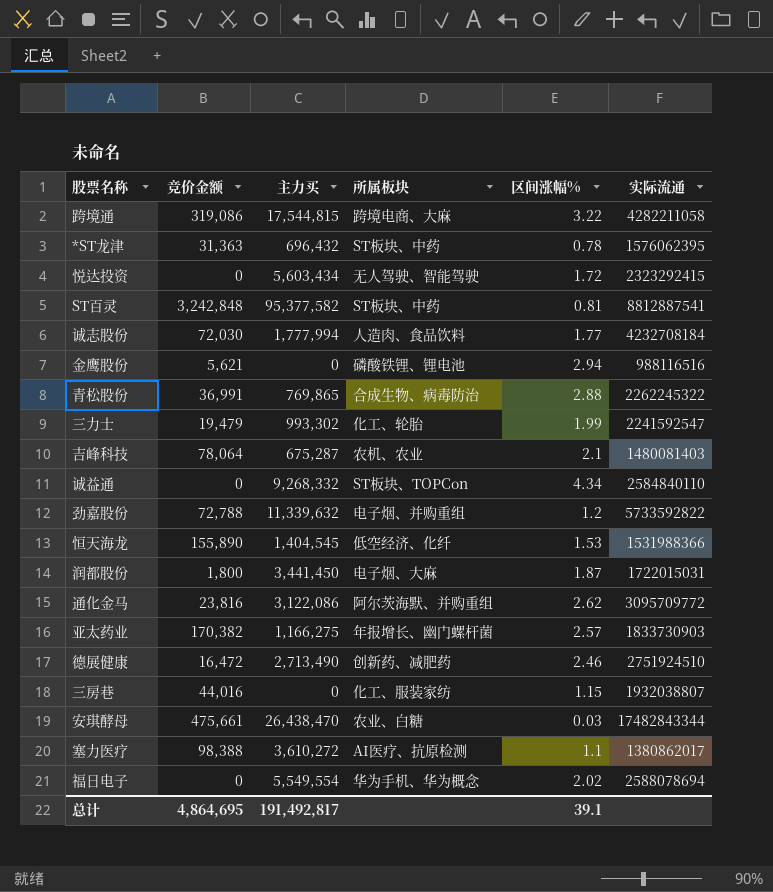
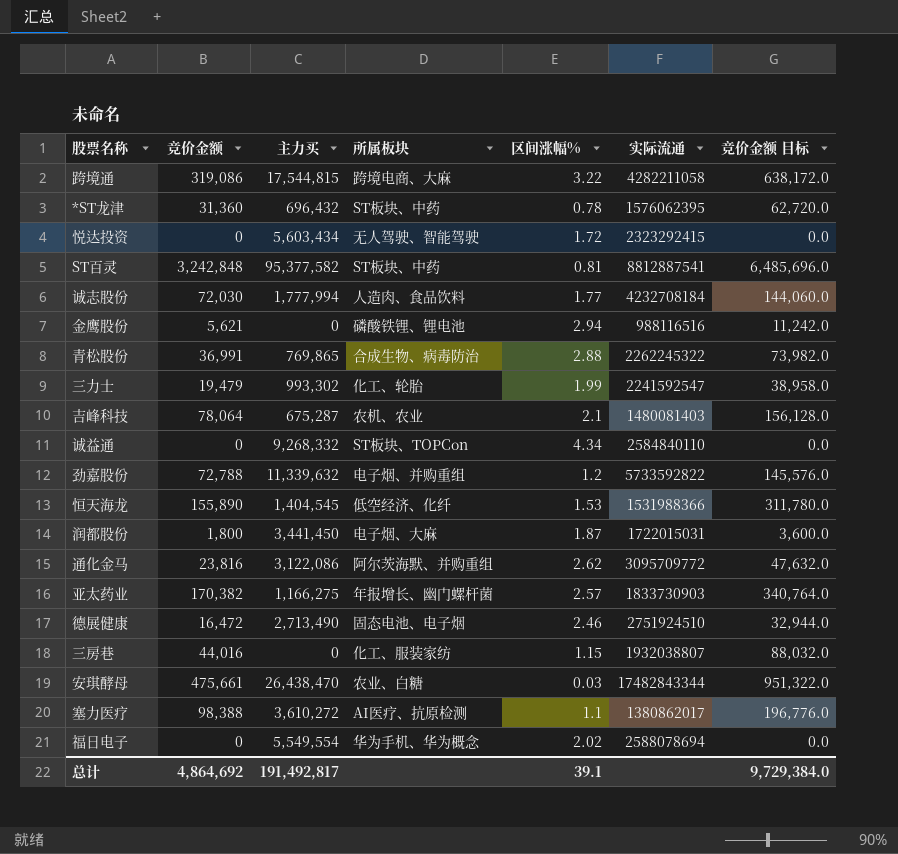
column 竞价金额 目标 | formula: none -> [竞价金额] * 2
*ST龙津 | 竞价金额: 31,363 -> 31,360
德展健康 | 所属板块: 创新药、减肥药 -> 固态电池、电子烟
总计 | 竞价金额: 4,864,695 -> 4,864,692

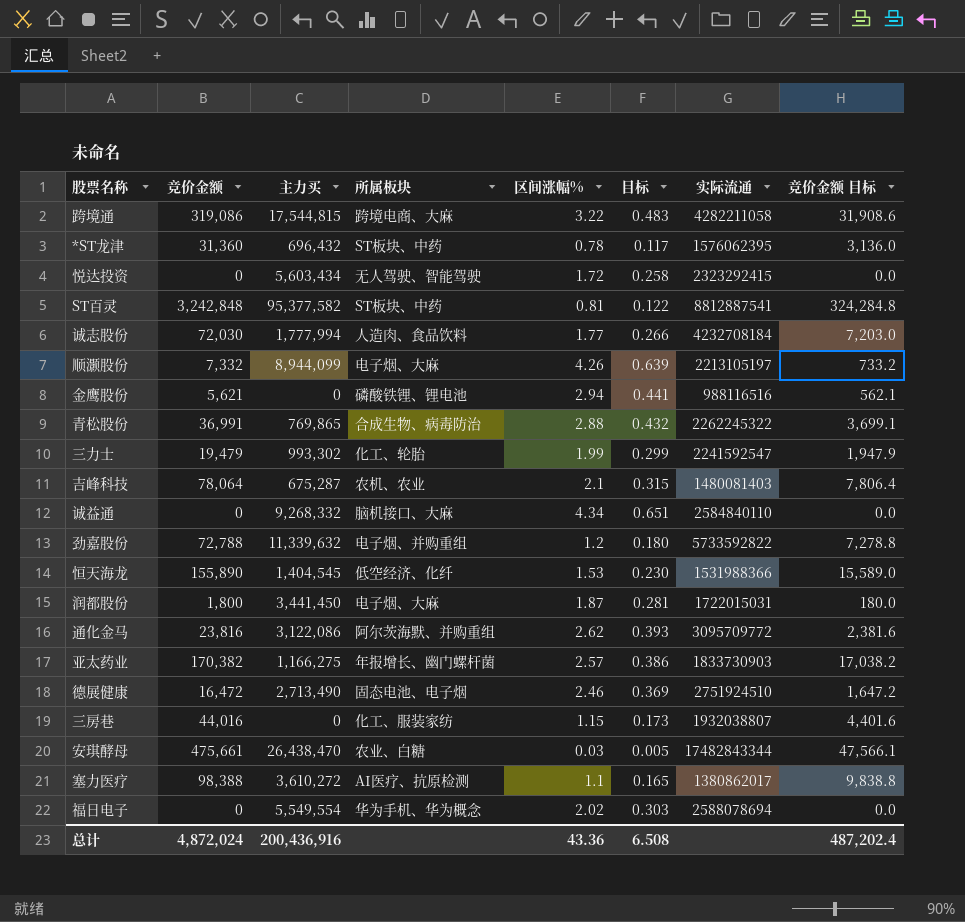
column 目标 | formula: none -> [区间涨幅%] * 0.15
column 竞价金额 目标 | formula: [竞价金额] * 2 -> [竞价金额] * 0.1
row 顺灏股份: none -> 7,332 | 8,944,099 | 电子烟、大麻 | 4.26 | 0.639 | 2213105197 | 733.2
诚益通 | 所属板块: ST板块、TOPCon -> 脑机接口、大麻
总计 | 竞价金额: 4,864,692 -> 4,872,024
总计 | 主力买: 191,492,817 -> 200,436,916
总计 | 区间涨幅%: 39.1 -> 43.36
总计 | 竞价金额 目标: 9,729,384.0 -> 487,202.4

